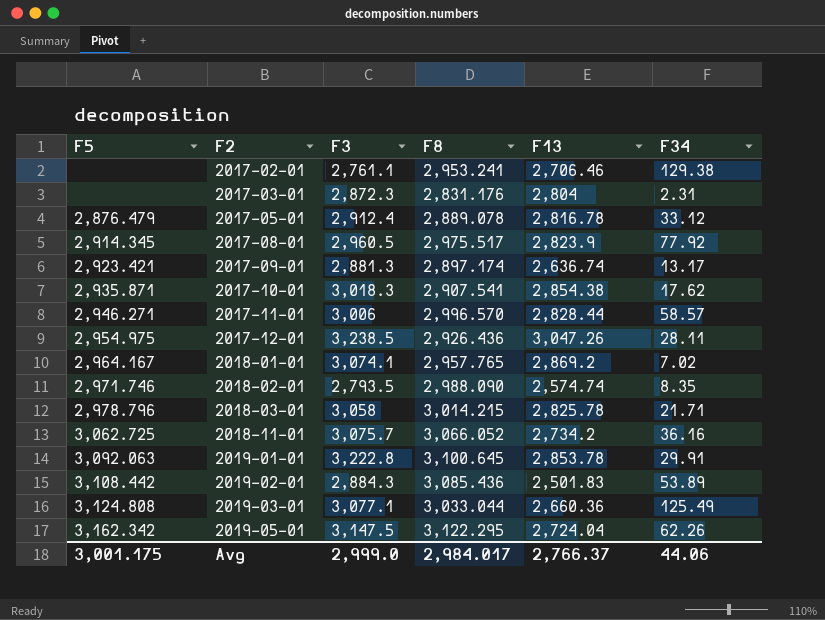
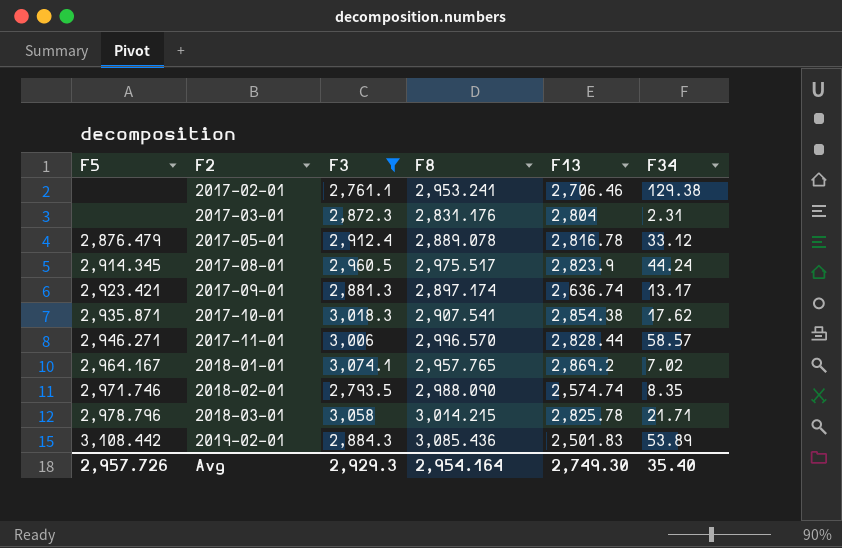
filter: none -> F3 <= 3,074.1
2017-08-01 | F34: 77.92 -> 44.24
Avg | F5: 3,001.175 -> 2,957.726
Avg | F3: 2,999.0 -> 2,929.3
Avg | F8: 2,984.017 -> 2,954.164
Avg | F13: 2,766.37 -> 2,749.30
Avg | F34: 44.06 -> 35.40

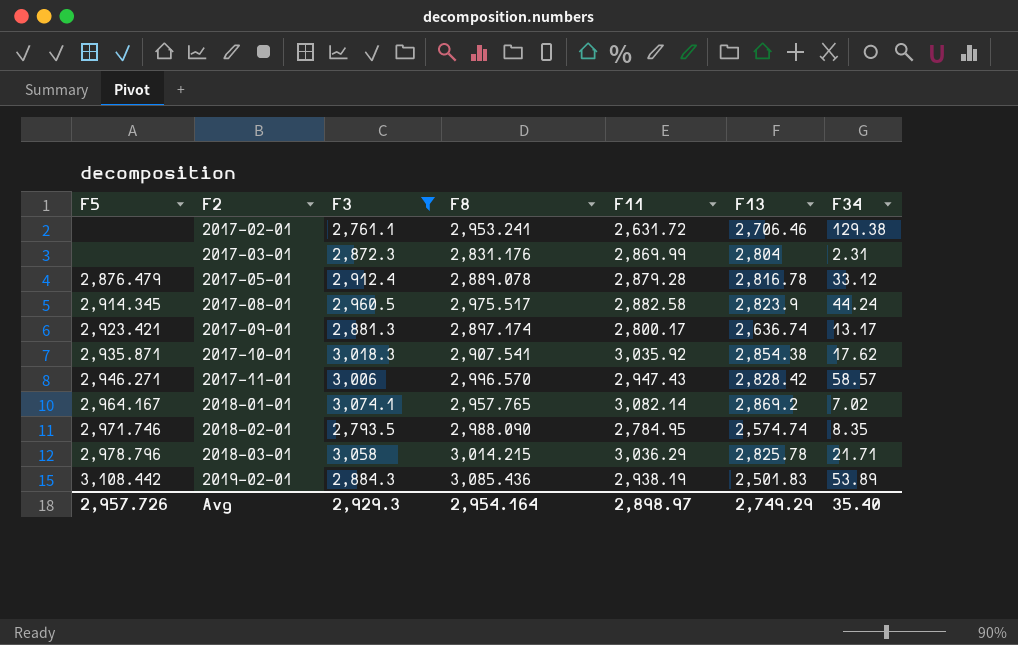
column F11 | position: none -> 5
2017-11-01 | F13: 2,828.44 -> 2,828.42
Avg | F13: 2,749.30 -> 2,749.29

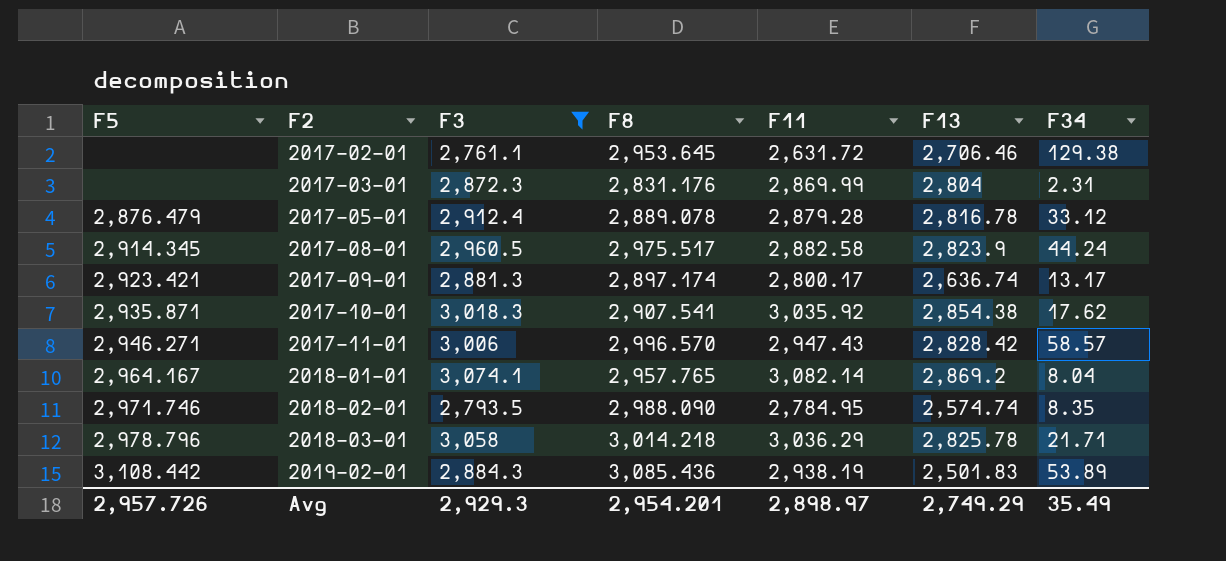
2017-02-01 | F8: 2,953.241 -> 2,953.645
2018-01-01 | F34: 7.02 -> 8.04
2018-03-01 | F8: 3,014.215 -> 3,014.218
Avg | F8: 2,954.164 -> 2,954.201
Avg | F34: 35.40 -> 35.49

